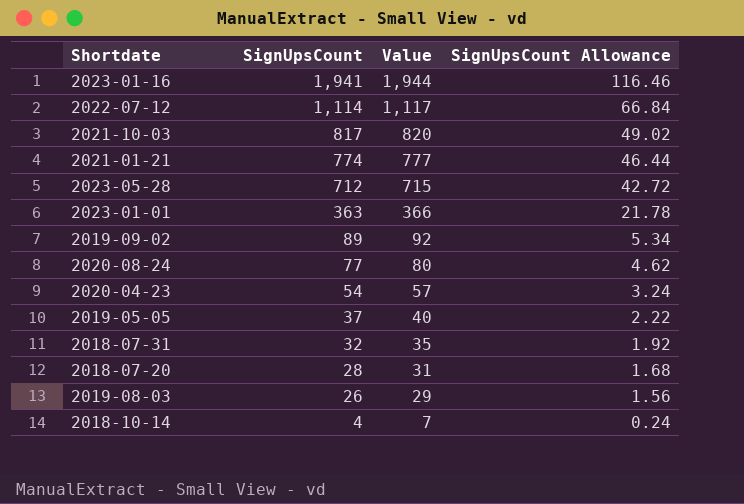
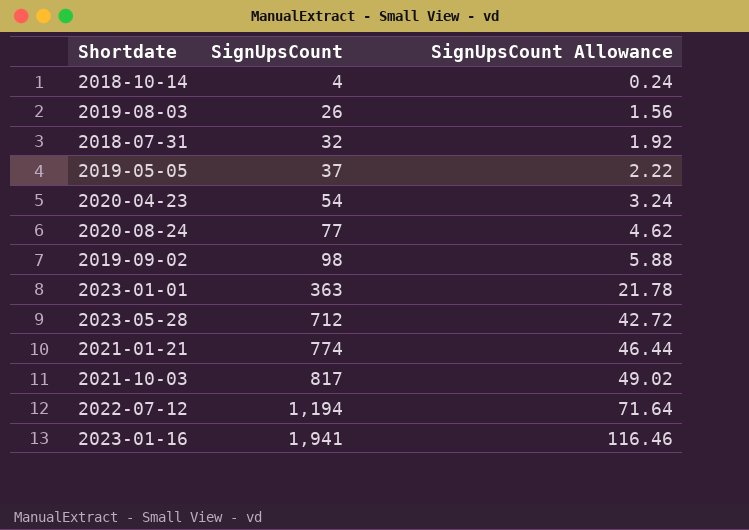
row order: SignUpsCount descending -> SignUpsCount ascending
column Value | formula: [SignUpsCount] + 3 -> none
row 2018-07-20: 28 | 31 | 1.68 -> none
2019-09-02 | SignUpsCount: 89 -> 98
2019-09-02 | SignUpsCount Allowance: 5.34 -> 5.88
2022-07-12 | SignUpsCount: 1,114 -> 1,194
2022-07-12 | SignUpsCount Allowance: 66.84 -> 71.64

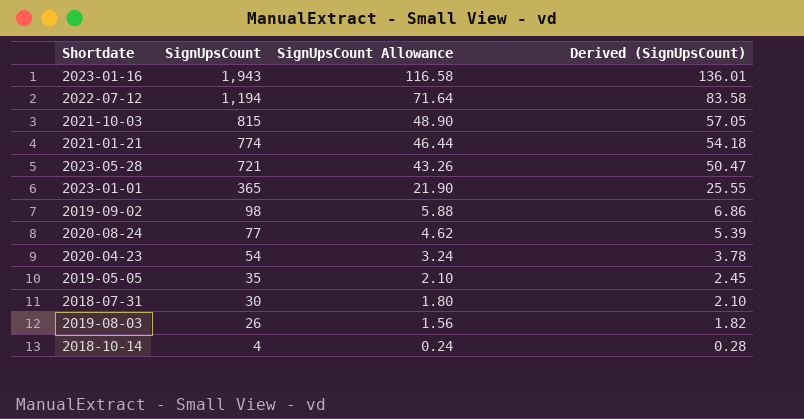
row order: SignUpsCount ascending -> SignUpsCount descending
column Derived (SignUpsCount) | formula: none -> [SignUpsCount] * 0.07
2023-01-16 | SignUpsCount: 1,941 -> 1,943
2023-01-16 | SignUpsCount Allowance: 116.46 -> 116.58
2021-10-03 | SignUpsCount: 817 -> 815
2021-10-03 | SignUpsCount Allowance: 49.02 -> 48.90
2023-05-28 | SignUpsCount: 712 -> 721
2023-05-28 | SignUpsCount Allowance: 42.72 -> 43.26
2023-01-01 | SignUpsCount: 363 -> 365
2023-01-01 | SignUpsCount Allowance: 21.78 -> 21.90
2019-05-05 | SignUpsCount: 37 -> 35
2019-05-05 | SignUpsCount Allowance: 2.22 -> 2.10
2018-07-31 | SignUpsCount: 32 -> 30
2018-07-31 | SignUpsCount Allowance: 1.92 -> 1.80

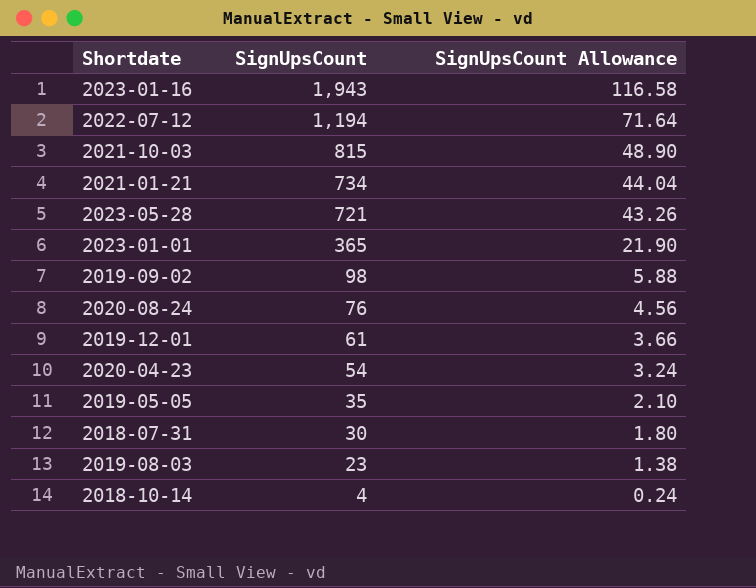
column Derived (SignUpsCount) | formula: [SignUpsCount] * 0.07 -> none
2021-01-21 | SignUpsCount: 774 -> 734
2021-01-21 | SignUpsCount Allowance: 46.44 -> 44.04
2020-08-24 | SignUpsCount: 77 -> 76
2020-08-24 | SignUpsCount Allowance: 4.62 -> 4.56
row 2019-12-01: none -> 61 | 3.66
2019-08-03 | SignUpsCount: 26 -> 23
2019-08-03 | SignUpsCount Allowance: 1.56 -> 1.38

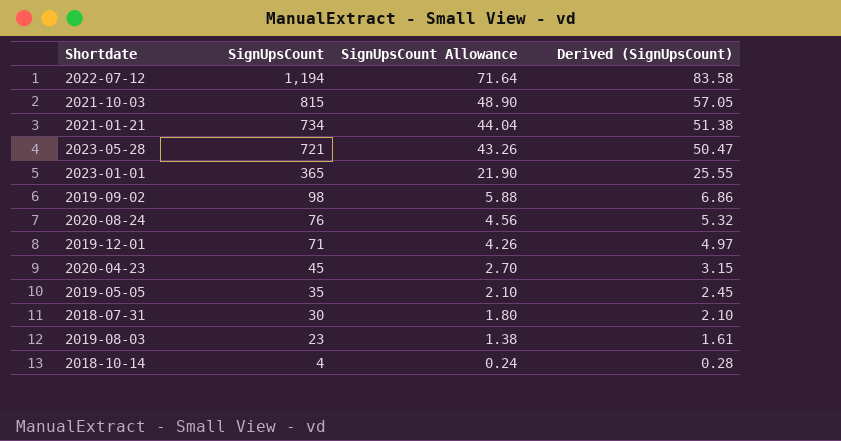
column Derived (SignUpsCount) | formula: none -> [SignUpsCount] * 0.07
row 2023-01-16: 1,943 | 116.58 -> none
2019-12-01 | SignUpsCount: 61 -> 71
2019-12-01 | SignUpsCount Allowance: 3.66 -> 4.26
2020-04-23 | SignUpsCount: 54 -> 45
2020-04-23 | SignUpsCount Allowance: 3.24 -> 2.70

